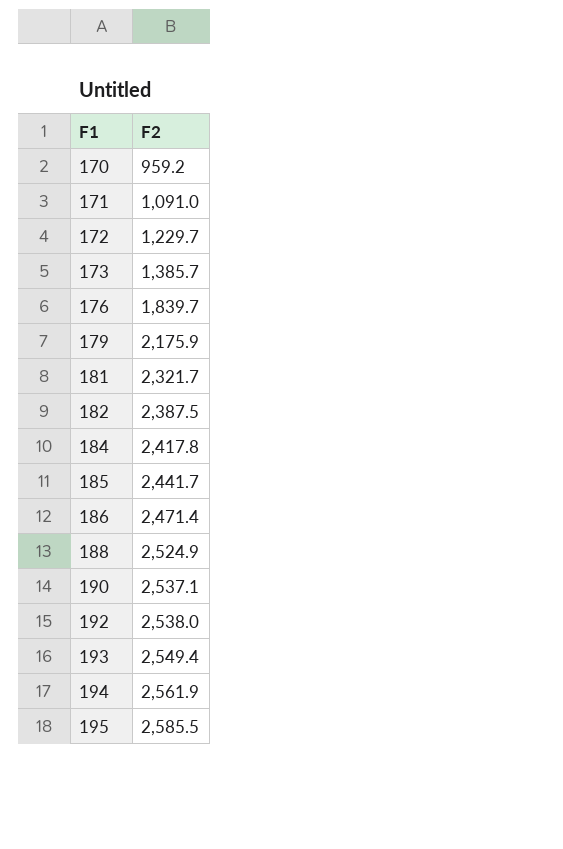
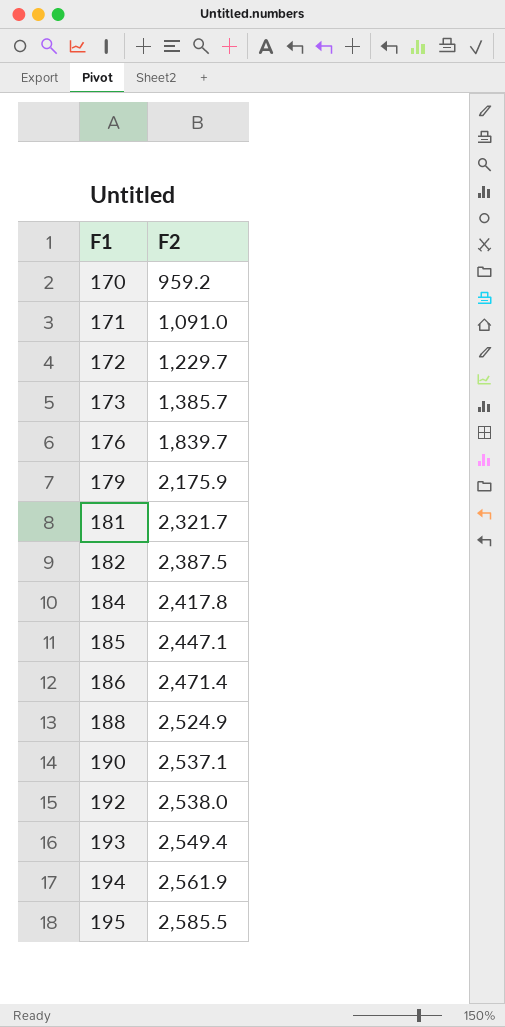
185 | F2: 2,441.7 -> 2,447.1

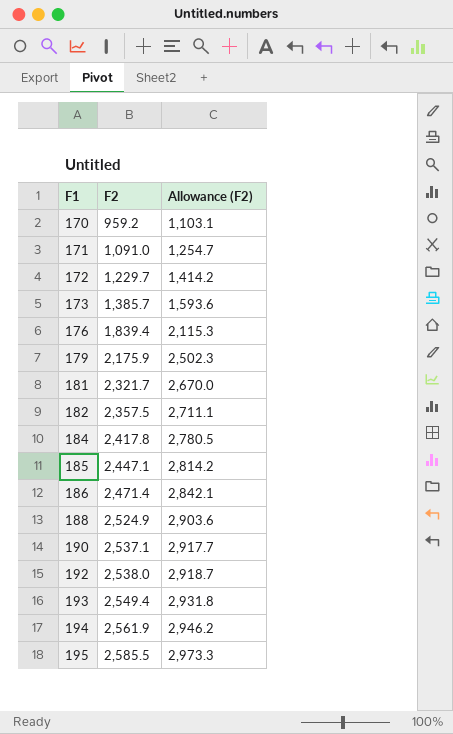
column Allowance (F2) | formula: none -> [F2] * 1.15
176 | F2: 1,839.7 -> 1,839.4
182 | F2: 2,387.5 -> 2,357.5

